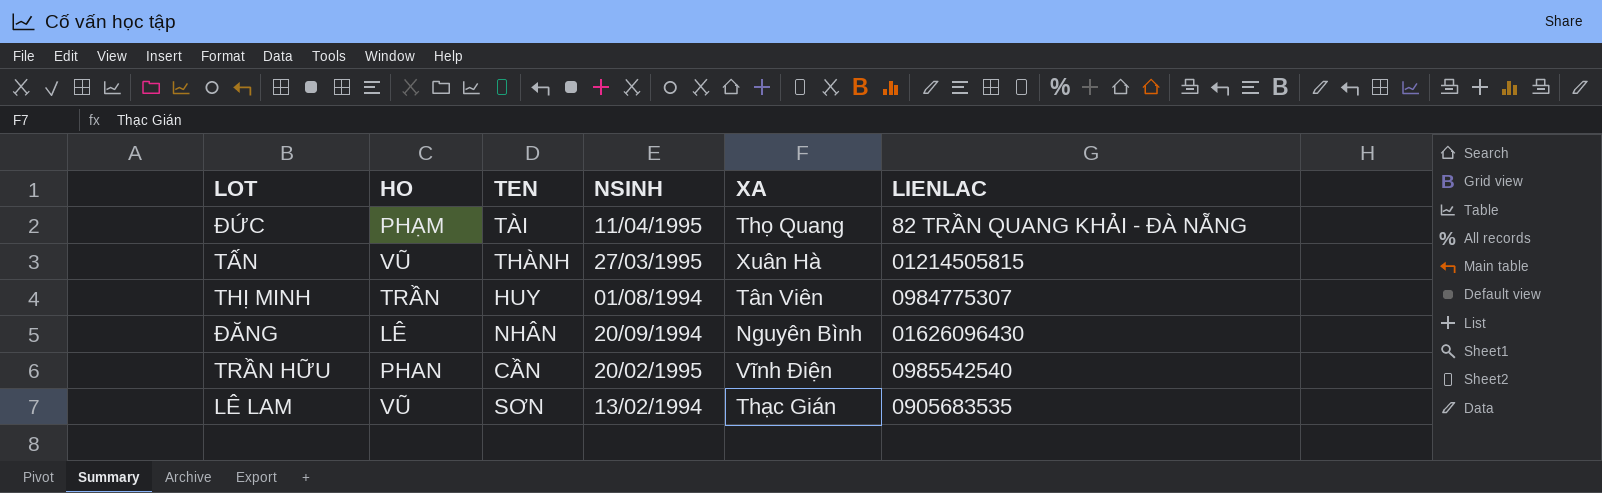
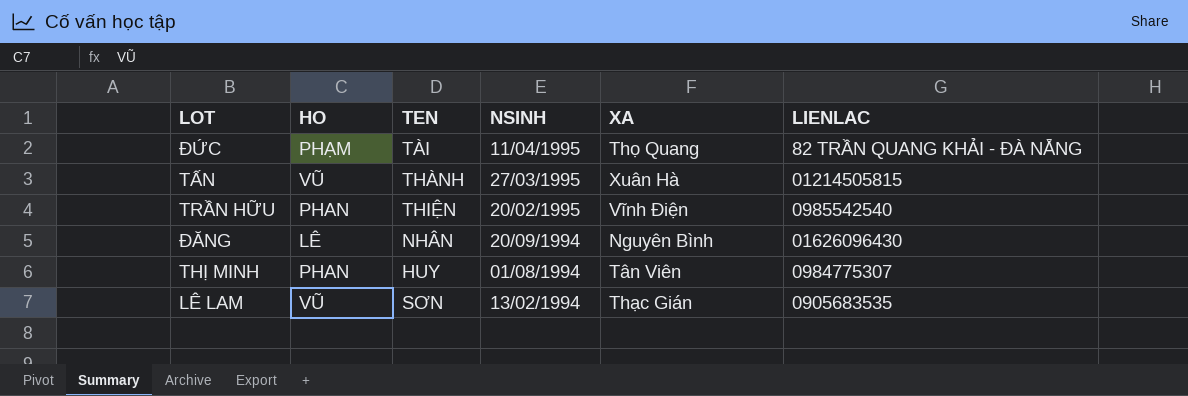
row order: none -> NSINH descending
TRẦN HỮU | TEN: CẦN -> THIỆN
THỊ MINH | HO: TRẦN -> PHAN

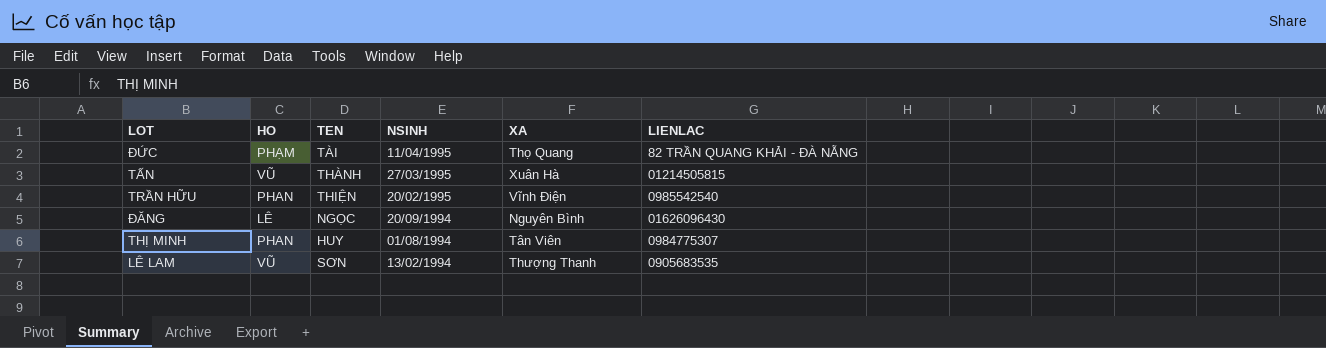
ĐĂNG | TEN: NHÂN -> NGỌC
LÊ LAM | XA: Thạc Gián -> Thượng Thanh

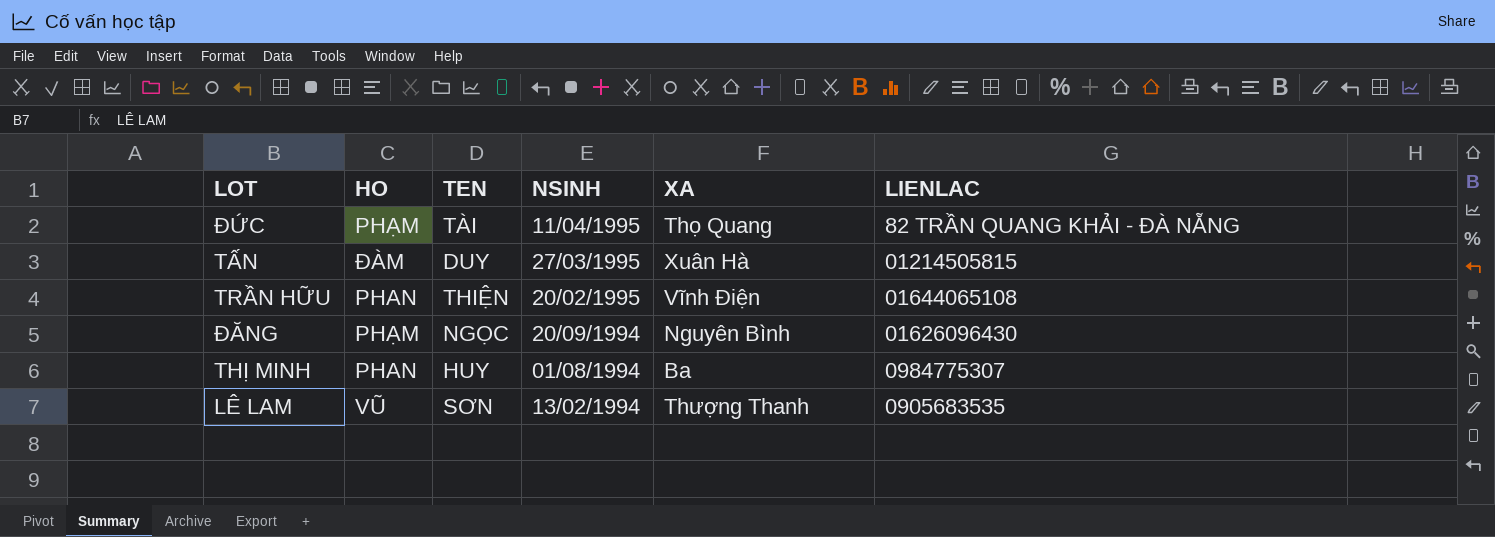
TẤN | HO: VŨ -> ĐÀM
TẤN | TEN: THÀNH -> DUY
TRẦN HỮU | LIENLAC: 0985542540 -> 01644065108
ĐĂNG | HO: LÊ -> PHẠM
THỊ MINH | XA: Tân Viên -> Ba

